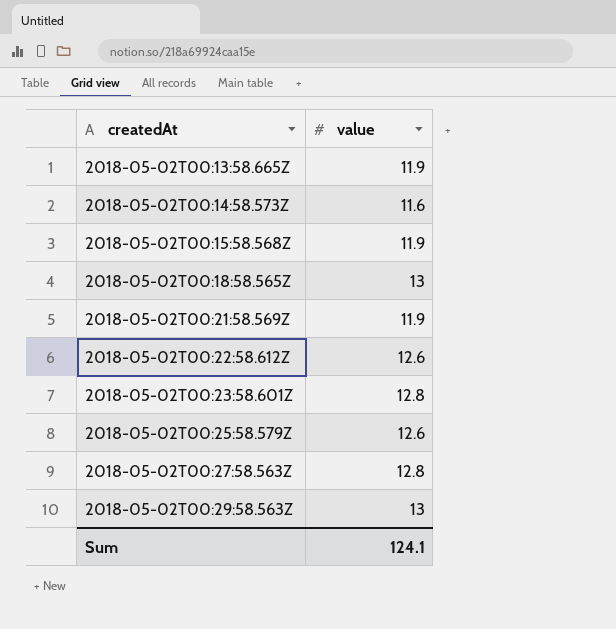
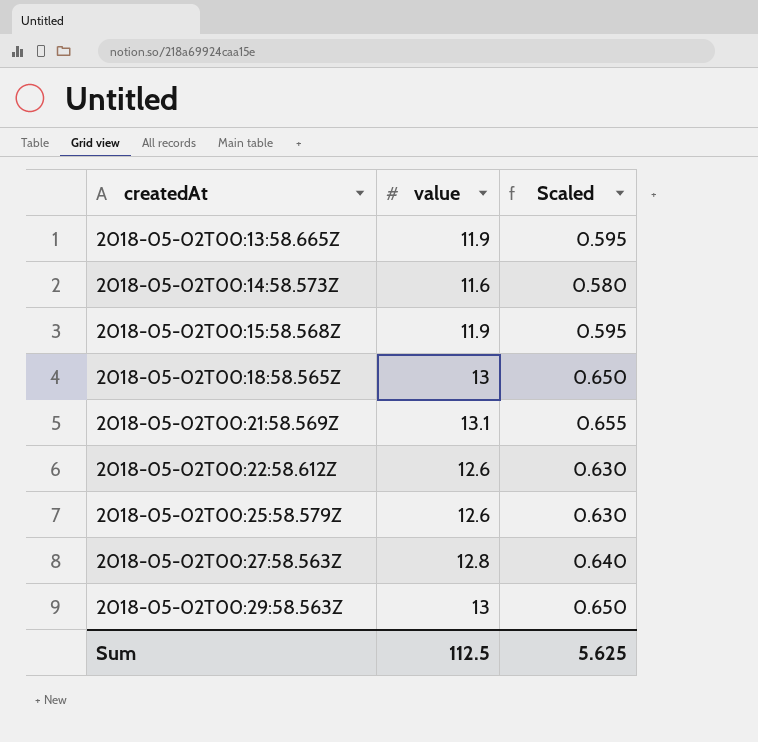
column Scaled | formula: none -> [value] * 0.05
row 2018-05-02T00:23:58.601Z: 12.8 -> none
2018-05-02T00:21:58.569Z | value: 11.9 -> 13.1
Sum | value: 124.1 -> 112.5

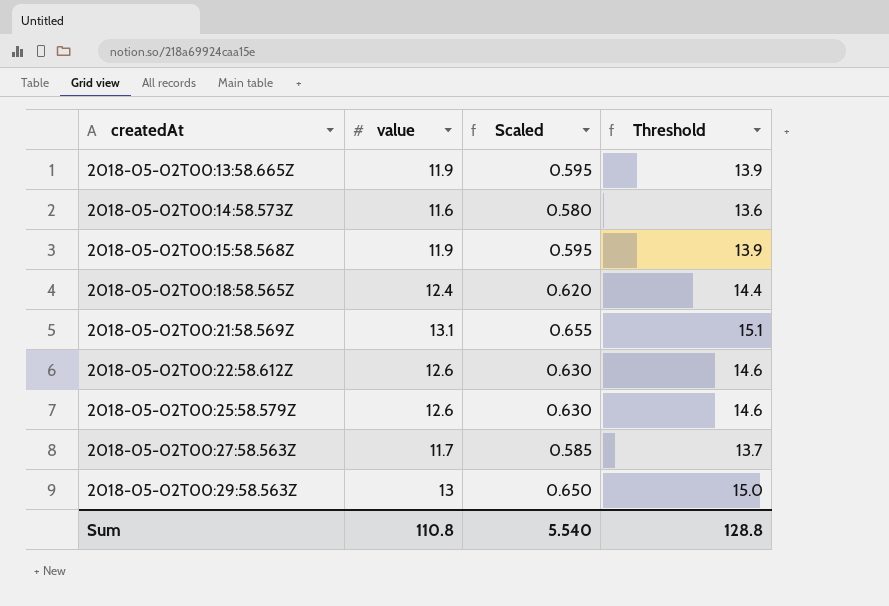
column Threshold | formula: none -> [value] + 2
2018-05-02T00:18:58.565Z | value: 13 -> 12.4
2018-05-02T00:18:58.565Z | Scaled: 0.650 -> 0.620
2018-05-02T00:27:58.563Z | value: 12.8 -> 11.7
2018-05-02T00:27:58.563Z | Scaled: 0.640 -> 0.585
Sum | value: 112.5 -> 110.8
Sum | Scaled: 5.625 -> 5.540

